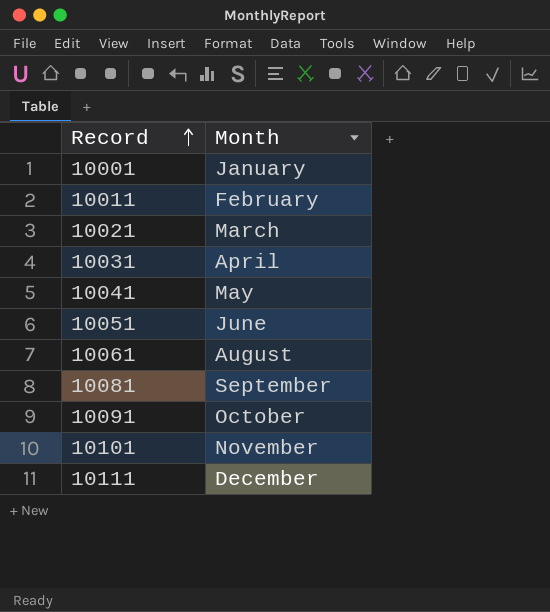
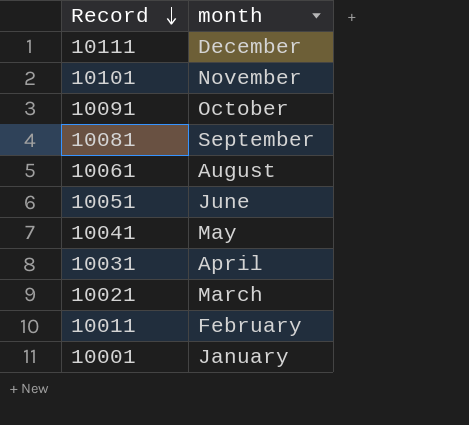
row order: Record ascending -> Record descending
column name: Month -> month

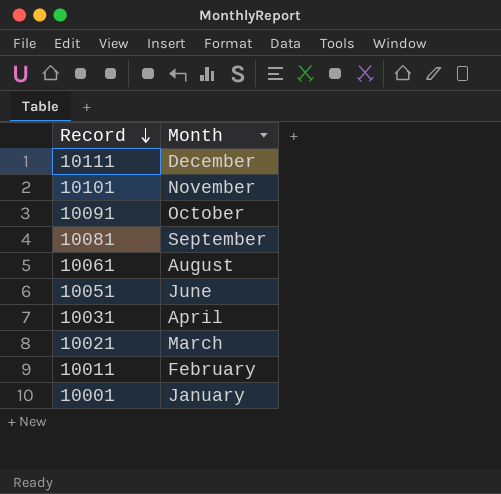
column name: month -> Month
row 10041: May -> none

